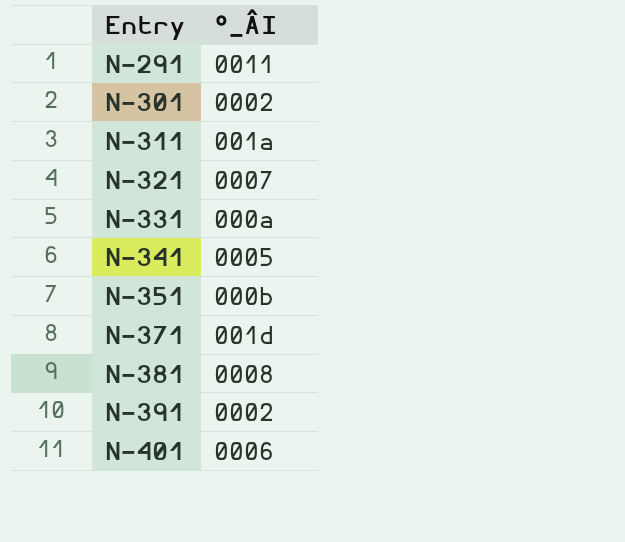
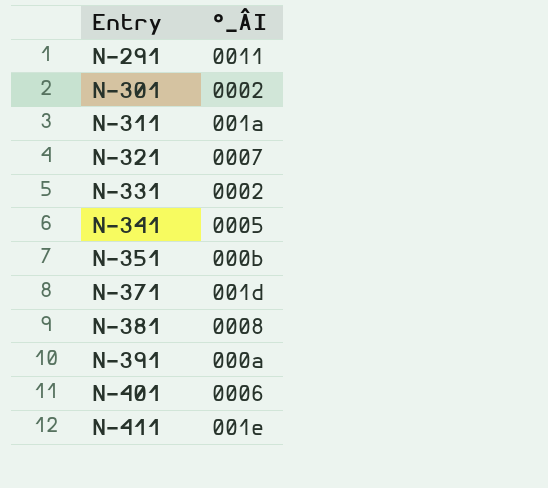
N-331 | °_ÂI: 000a -> 0002
N-391 | °_ÂI: 0002 -> 000a
row N-411: none -> 001e

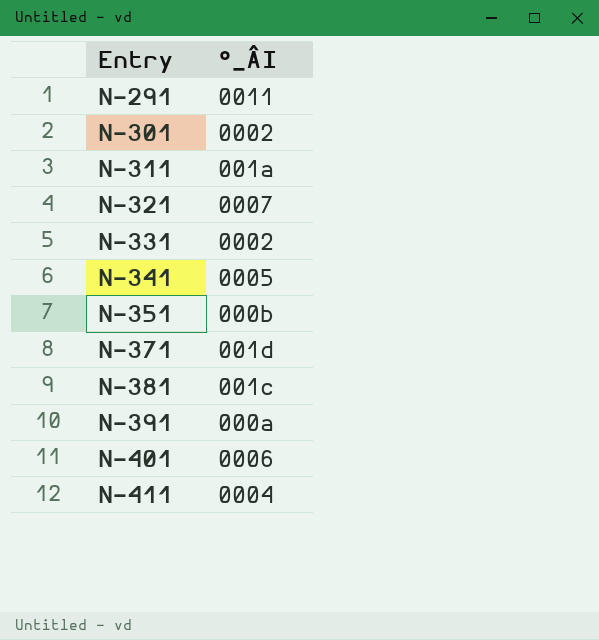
N-381 | °_ÂI: 0008 -> 001c
N-411 | °_ÂI: 001e -> 0004

